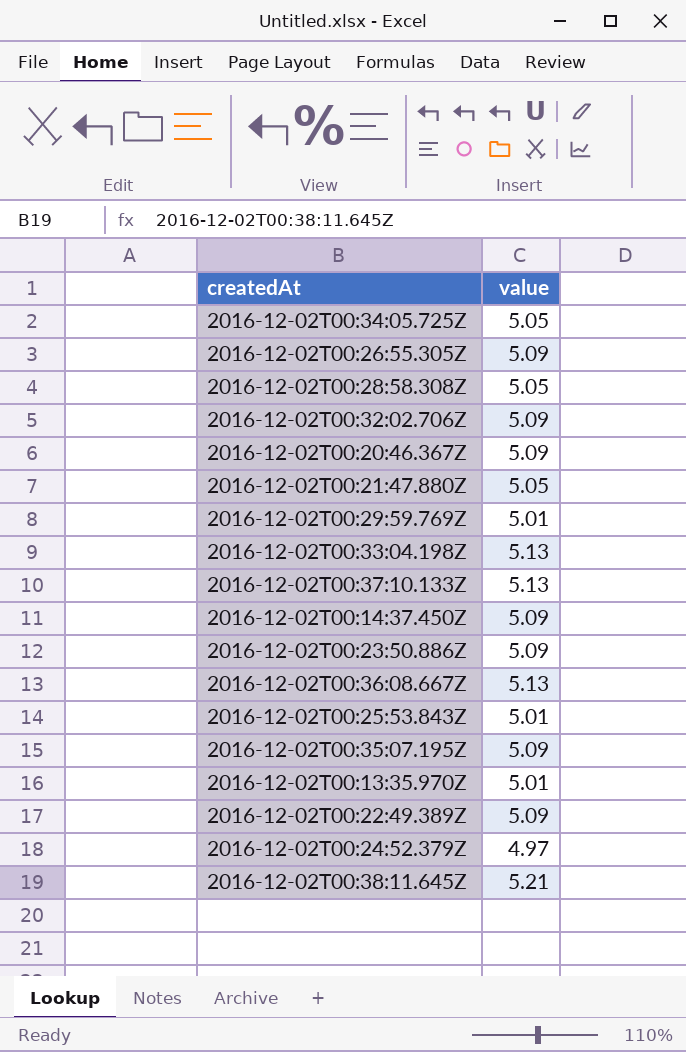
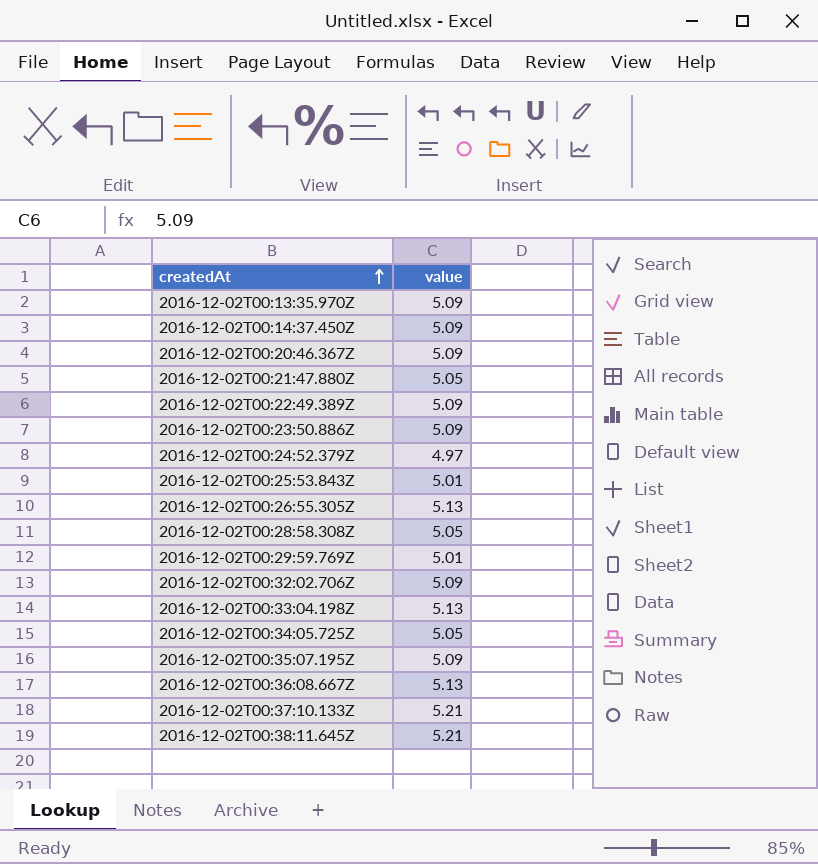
row order: none -> createdAt ascending
2016-12-02T00:13:35.970Z | value: 5.01 -> 5.09
2016-12-02T00:26:55.305Z | value: 5.09 -> 5.13
2016-12-02T00:37:10.133Z | value: 5.13 -> 5.21

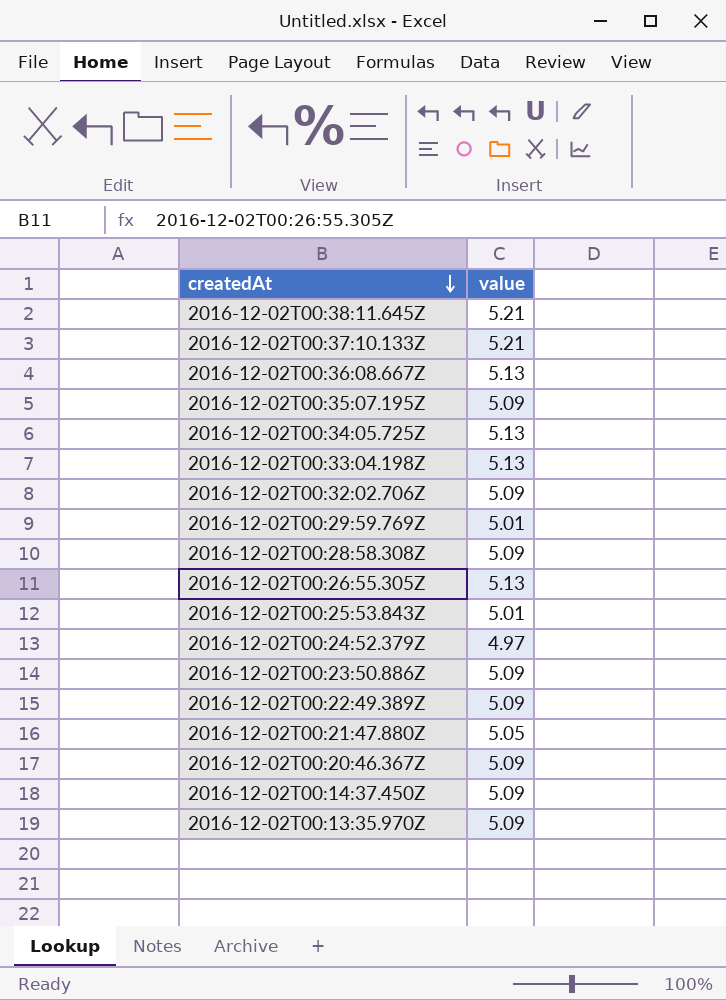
row order: createdAt ascending -> createdAt descending
2016-12-02T00:34:05.725Z | value: 5.05 -> 5.13
2016-12-02T00:28:58.308Z | value: 5.05 -> 5.09

